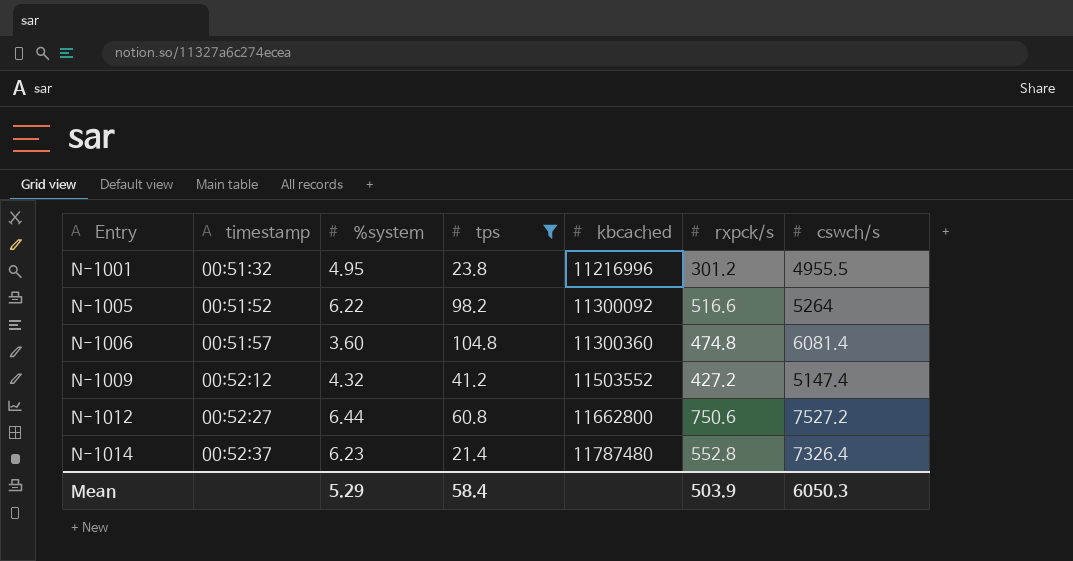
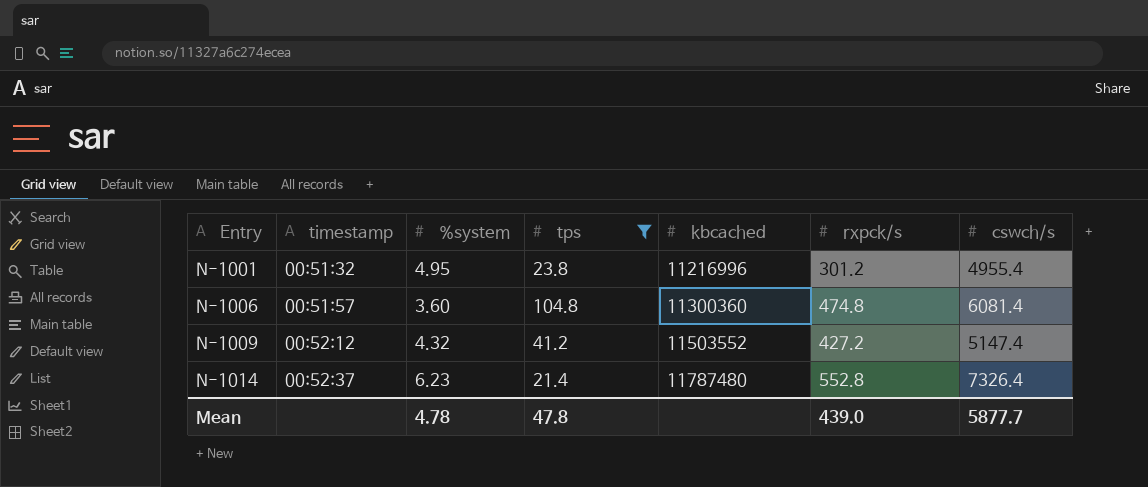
row N-1005: 00:51:52 | 6.22 | 98.2 | 11300092 | 516.6 | 5264 -> none
row N-1012: 00:52:27 | 6.44 | 60.8 | 11662800 | 750.6 | 7527.2 -> none
N-1001 | cswch/s: 4955.5 -> 4955.4
Mean | %system: 5.29 -> 4.78
Mean | tps: 58.4 -> 47.8
Mean | rxpck/s: 503.9 -> 439.0
Mean | cswch/s: 6050.3 -> 5877.7

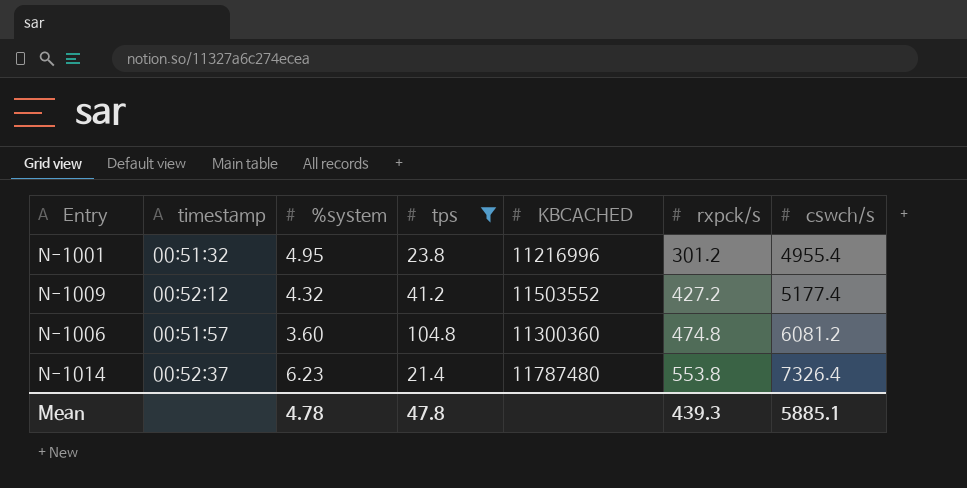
row order: Entry ascending -> rxpck/s ascending
column name: kbcached -> KBCACHED
N-1009 | cswch/s: 5147.4 -> 5177.4
N-1006 | cswch/s: 6081.4 -> 6081.2
N-1014 | rxpck/s: 552.8 -> 553.8
Mean | rxpck/s: 439.0 -> 439.3
Mean | cswch/s: 5877.7 -> 5885.1

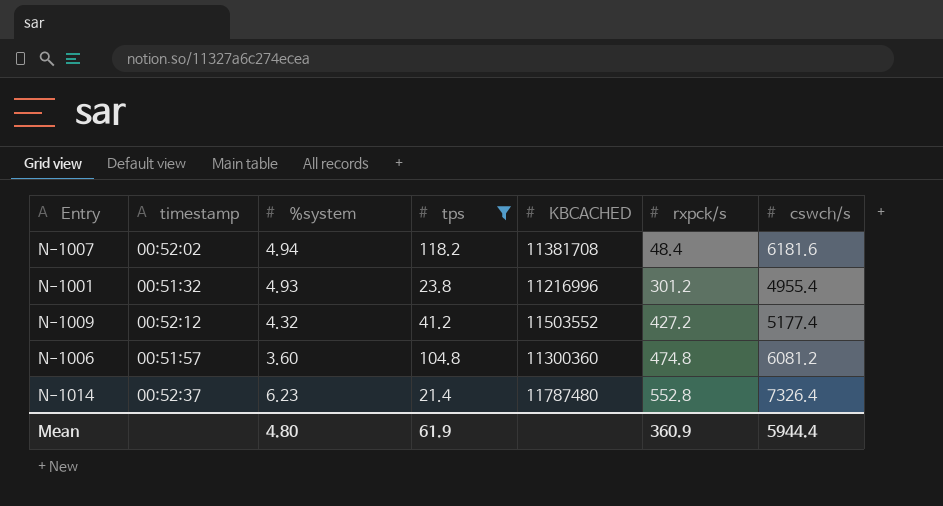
row N-1007: none -> 00:52:02 | 4.94 | 118.2 | 11381708 | 48.4 | 6181.6
N-1001 | %system: 4.95 -> 4.93
N-1014 | rxpck/s: 553.8 -> 552.8
Mean | %system: 4.78 -> 4.80
Mean | tps: 47.8 -> 61.9
Mean | rxpck/s: 439.3 -> 360.9
Mean | cswch/s: 5885.1 -> 5944.4

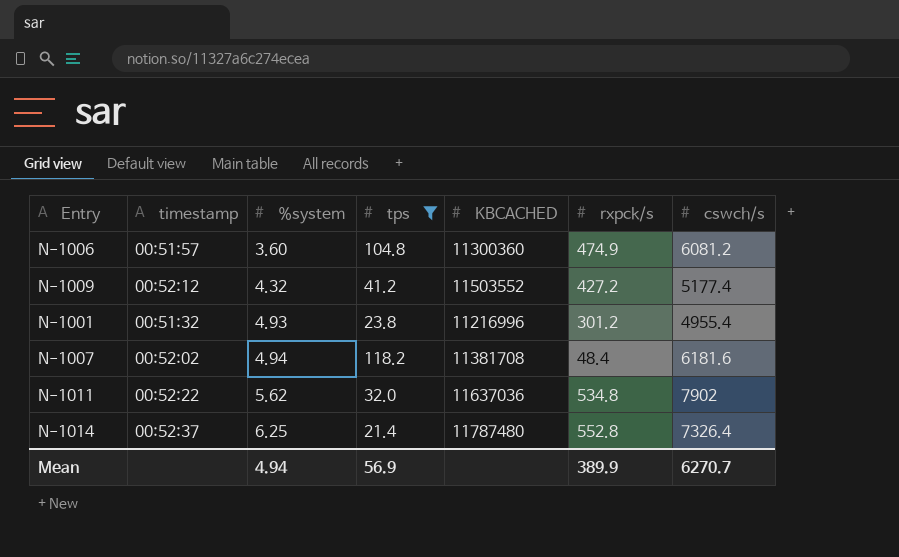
row order: rxpck/s ascending -> %system ascending
N-1006 | rxpck/s: 474.8 -> 474.9
row N-1011: none -> 00:52:22 | 5.62 | 32.0 | 11637036 | 534.8 | 7902
N-1014 | %system: 6.23 -> 6.25
Mean | %system: 4.80 -> 4.94
Mean | tps: 61.9 -> 56.9
Mean | rxpck/s: 360.9 -> 389.9
Mean | cswch/s: 5944.4 -> 6270.7

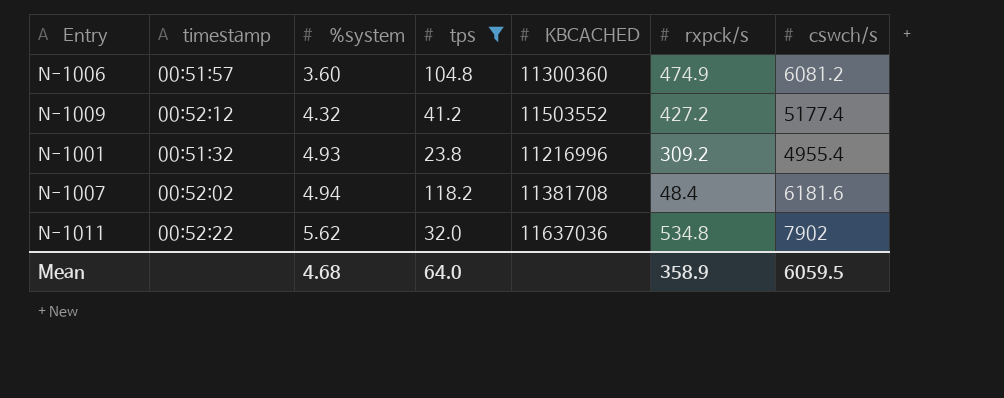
row N-1014: 00:52:37 | 6.25 | 21.4 | 11787480 | 552.8 | 7326.4 -> none
N-1001 | rxpck/s: 301.2 -> 309.2
Mean | %system: 4.94 -> 4.68
Mean | tps: 56.9 -> 64.0
Mean | rxpck/s: 389.9 -> 358.9
Mean | cswch/s: 6270.7 -> 6059.5

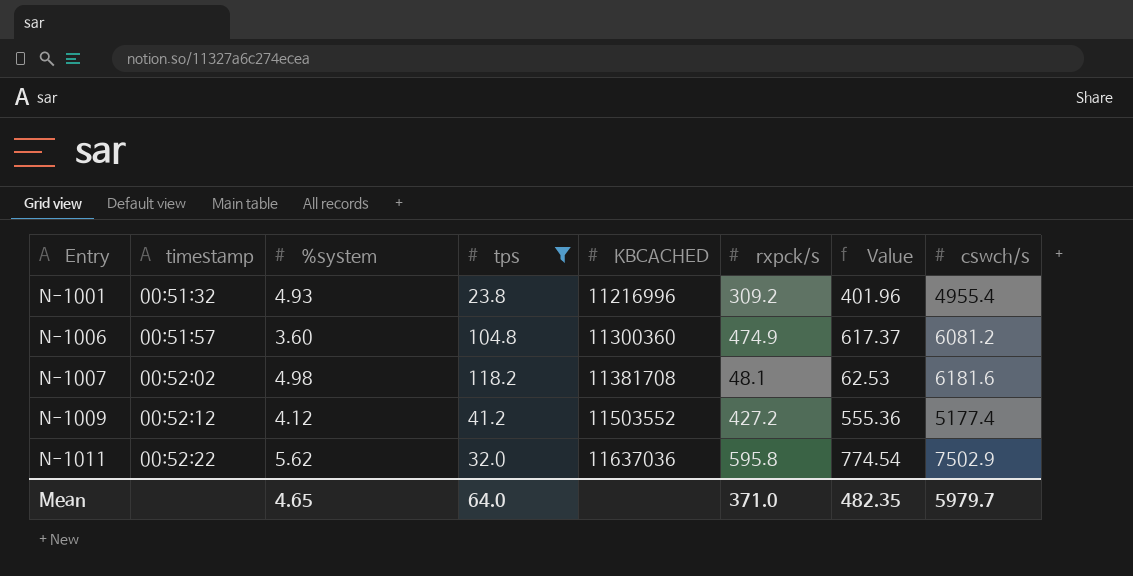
row order: %system ascending -> Entry ascending
column Value | formula: none -> [rxpck/s] * 1.3
N-1007 | %system: 4.94 -> 4.98
N-1007 | rxpck/s: 48.4 -> 48.1
N-1009 | %system: 4.32 -> 4.12
N-1011 | rxpck/s: 534.8 -> 595.8
N-1011 | cswch/s: 7902 -> 7502.9
Mean | %system: 4.68 -> 4.65
Mean | rxpck/s: 358.9 -> 371.0
Mean | cswch/s: 6059.5 -> 5979.7

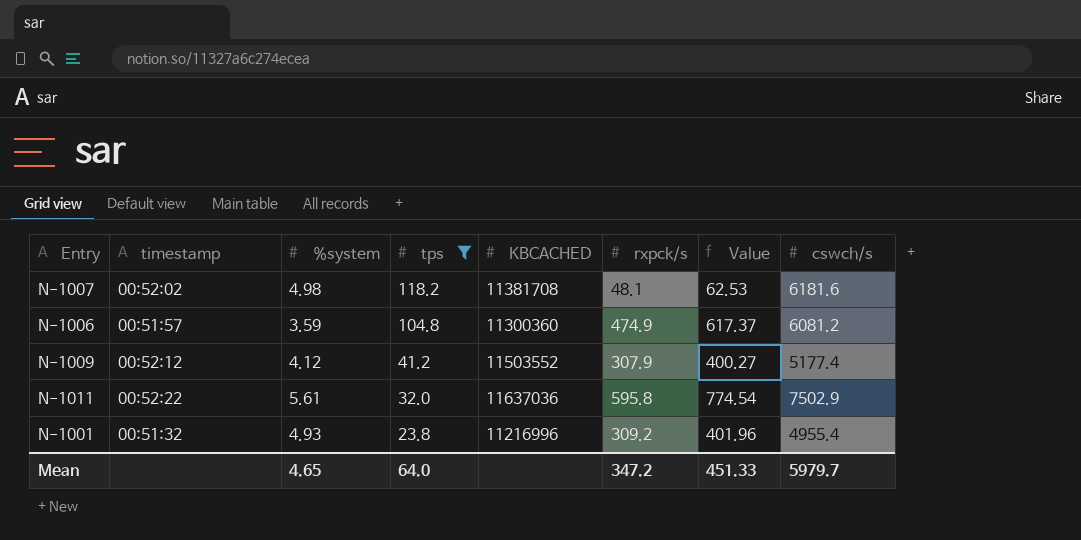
row order: Entry ascending -> tps descending
N-1006 | %system: 3.60 -> 3.59
N-1009 | rxpck/s: 427.2 -> 307.9
N-1009 | Value: 555.36 -> 400.27
N-1011 | %system: 5.62 -> 5.61
Mean | rxpck/s: 371.0 -> 347.2
Mean | Value: 482.35 -> 451.33

